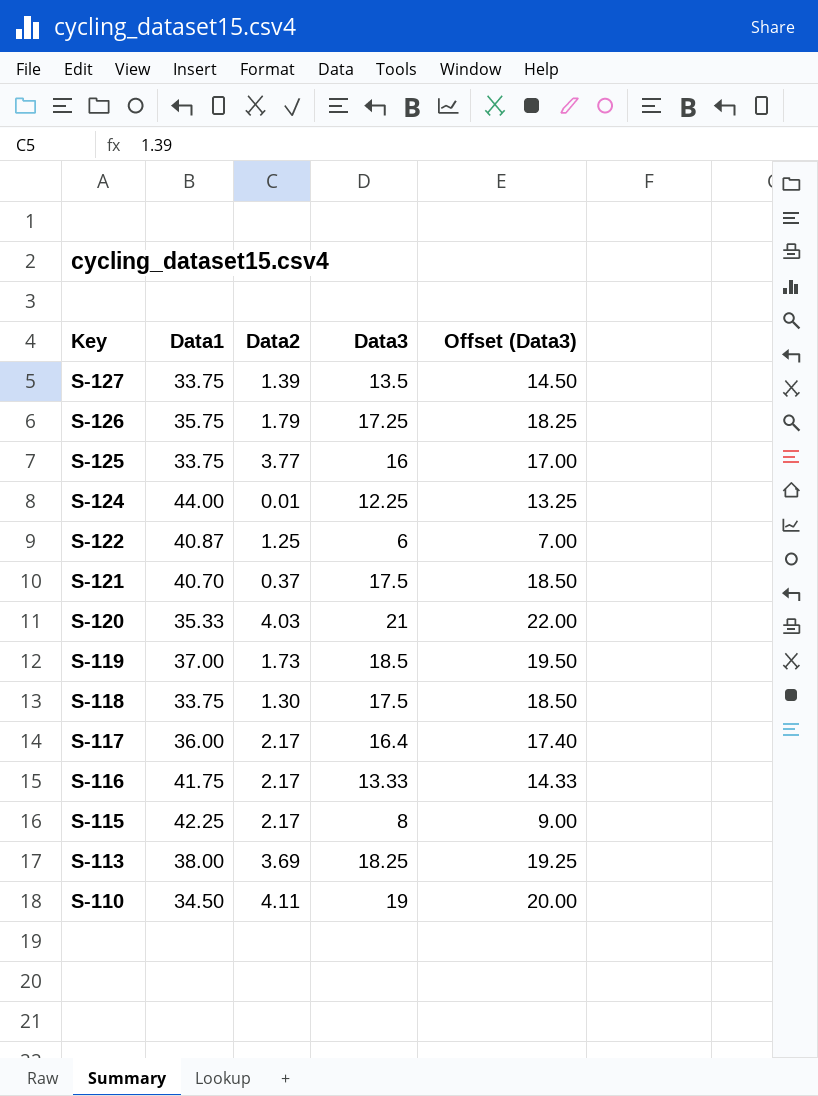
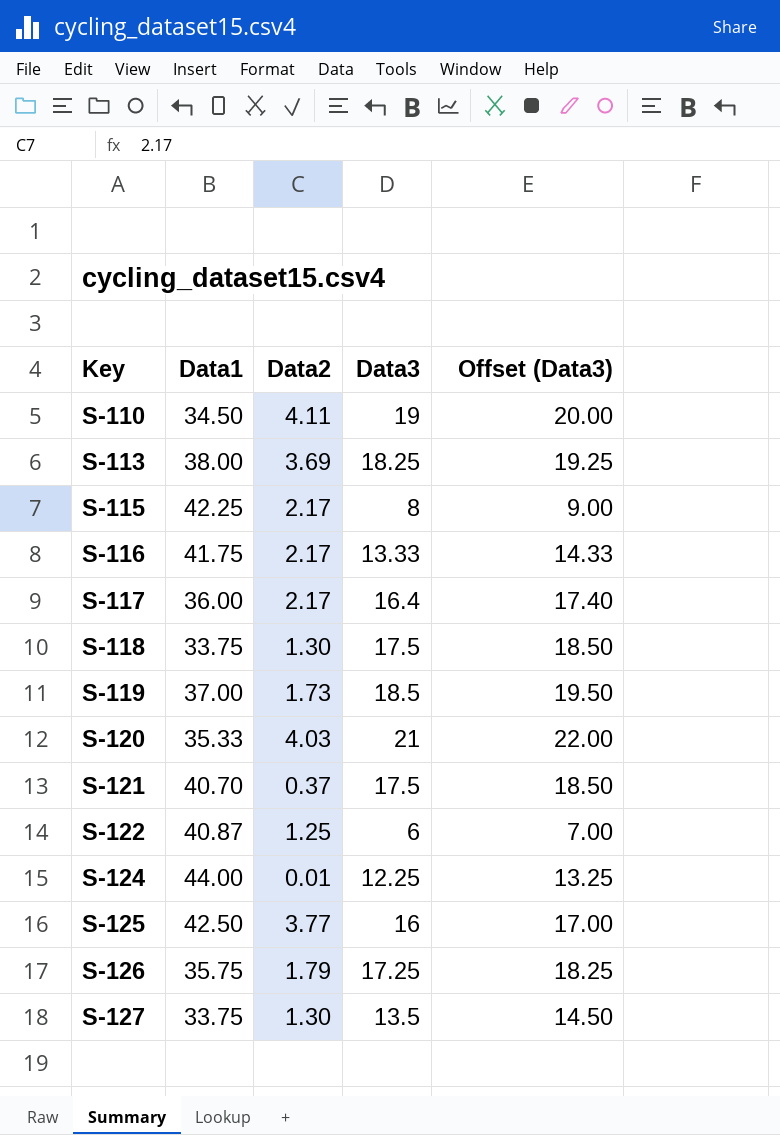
row order: Key descending -> Key ascending
S-125 | Data1: 33.75 -> 42.50
S-127 | Data2: 1.39 -> 1.30

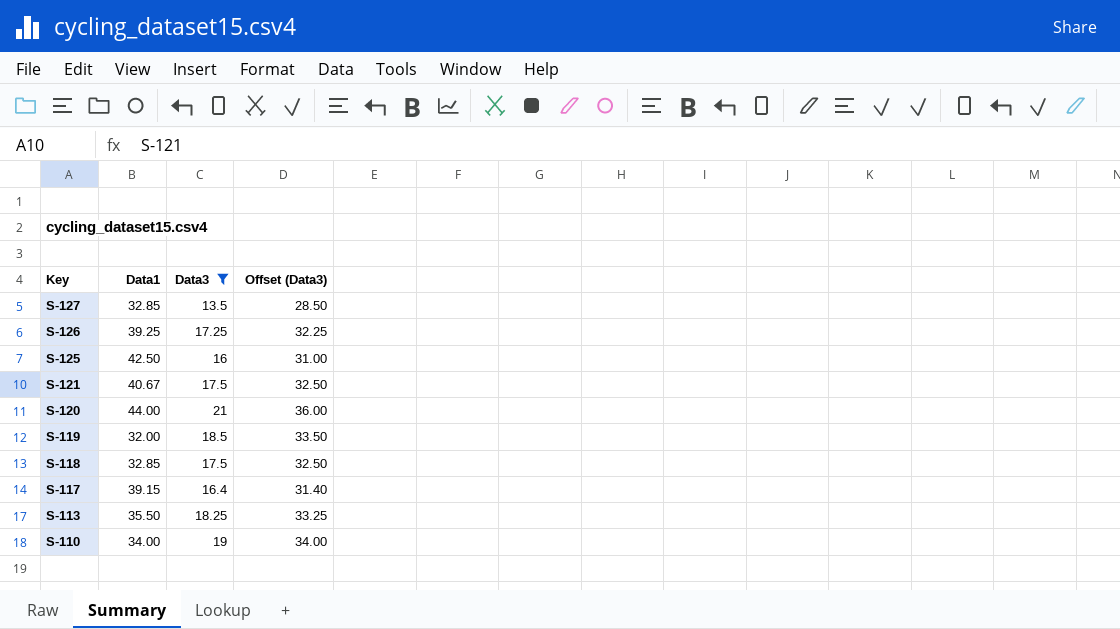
filter: none -> Data3 >= 13.5
row order: Key ascending -> Key descending
column Data2 | position: 3 -> none
column Offset (Data3) | formula: [Data3] + 1 -> [Data3] + 15
S-127 | Data1: 33.75 -> 32.85
S-126 | Data1: 35.75 -> 39.25
S-121 | Data1: 40.70 -> 40.67
S-120 | Data1: 35.33 -> 44.00
S-119 | Data1: 37.00 -> 32.00
S-118 | Data1: 33.75 -> 32.85
S-117 | Data1: 36.00 -> 39.15
S-113 | Data1: 38.00 -> 35.50
S-110 | Data1: 34.50 -> 34.00

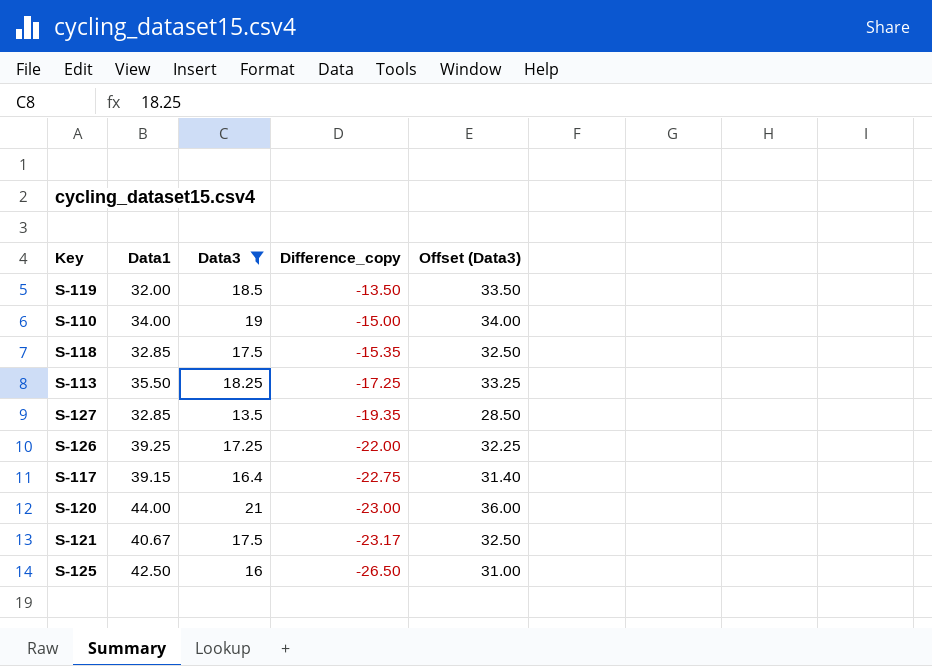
row order: Key descending -> Difference_copy descending
column Difference_copy | formula: none -> [Data3] - [Data1]

